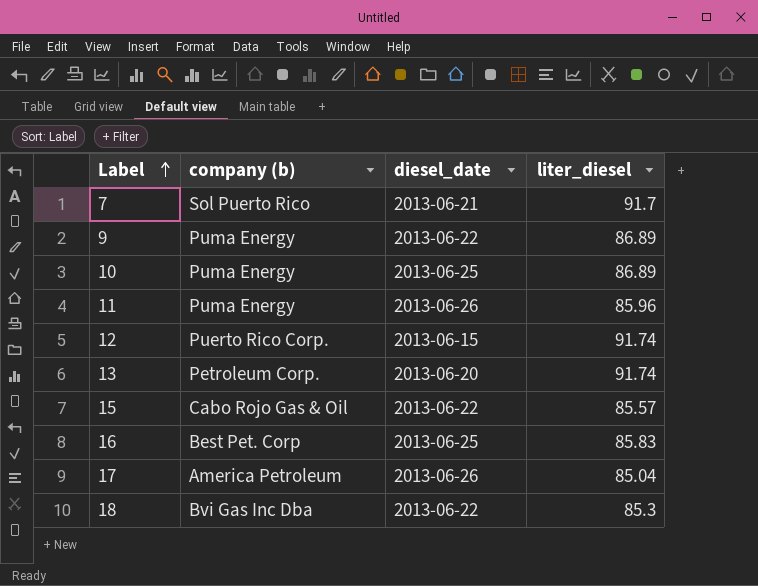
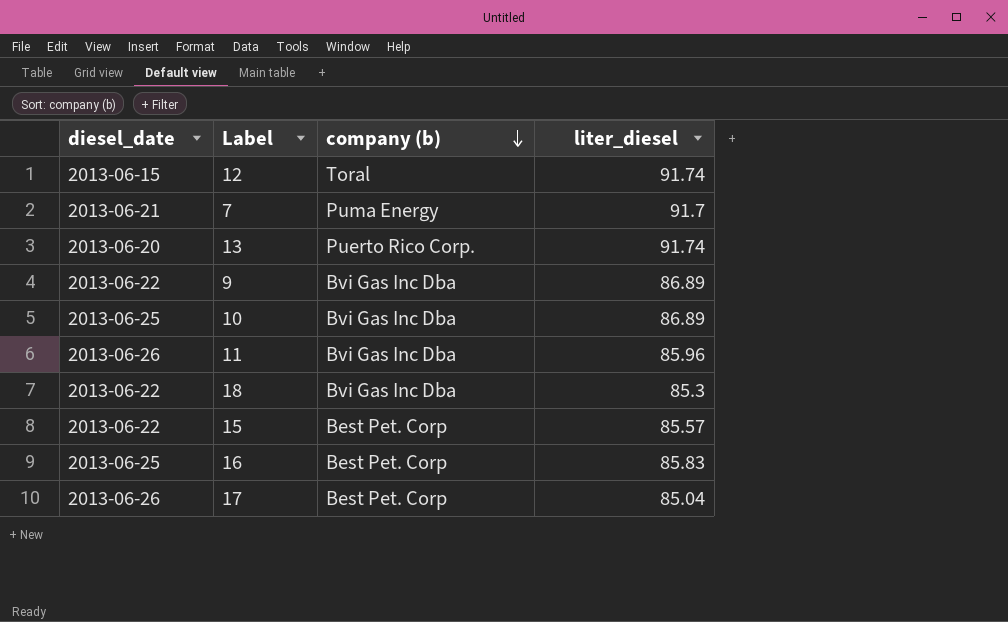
row order: Label ascending -> company (b) descending
column diesel_date | position: 3 -> 1
12 | company (b): Puerto Rico Corp. -> Toral
7 | company (b): Sol Puerto Rico -> Puma Energy
13 | company (b): Petroleum Corp. -> Puerto Rico Corp.
9 | company (b): Puma Energy -> Bvi Gas Inc Dba
10 | company (b): Puma Energy -> Bvi Gas Inc Dba
11 | company (b): Puma Energy -> Bvi Gas Inc Dba
15 | company (b): Cabo Rojo Gas & Oil -> Best Pet. Corp
17 | company (b): America Petroleum -> Best Pet. Corp

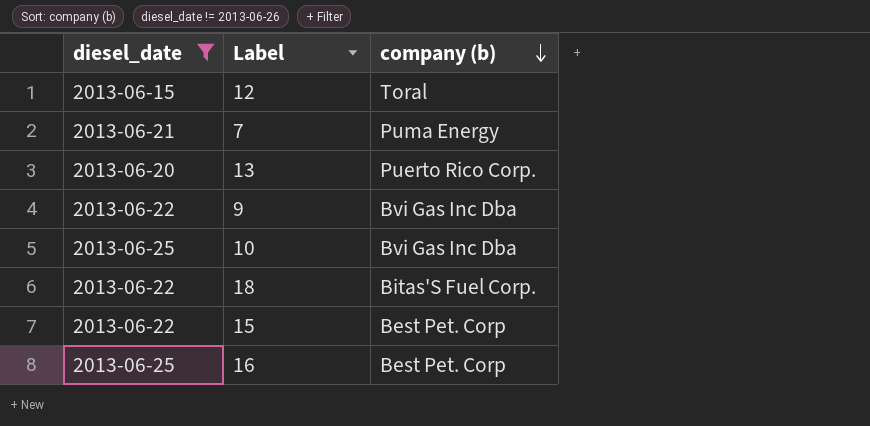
filter: none -> diesel_date != 2013-06-26
column liter_diesel | position: 4 -> none
18 | company (b): Bvi Gas Inc Dba -> Bitas'S Fuel Corp.

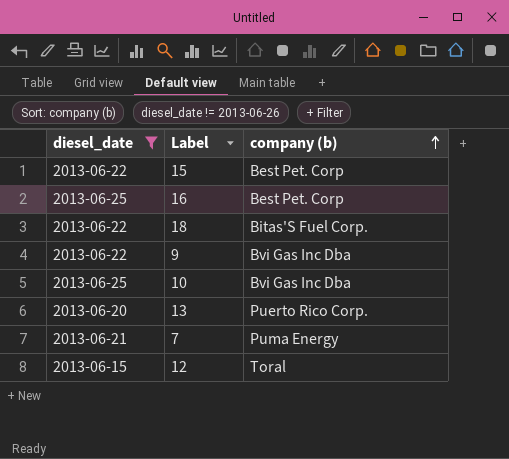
row order: company (b) descending -> company (b) ascending

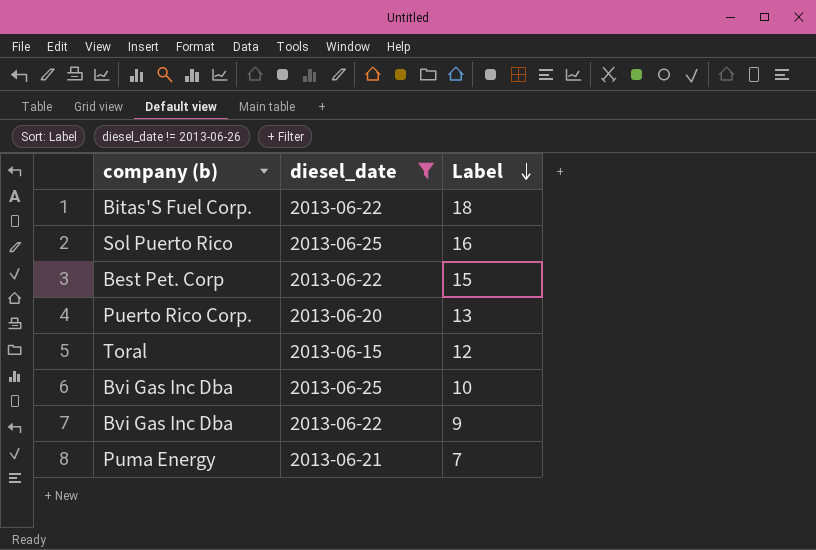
row order: company (b) ascending -> Label descending
column company (b) | position: 3 -> 1
16 | company (b): Best Pet. Corp -> Sol Puerto Rico

